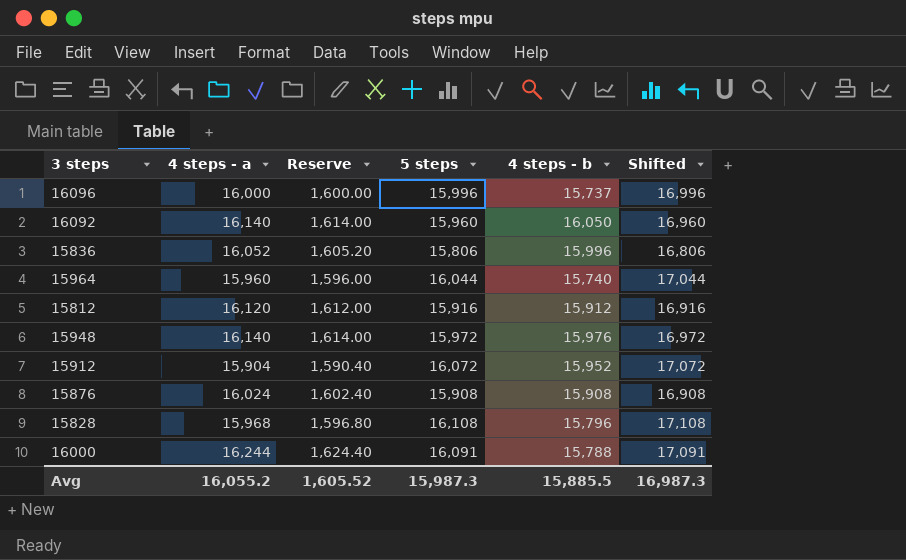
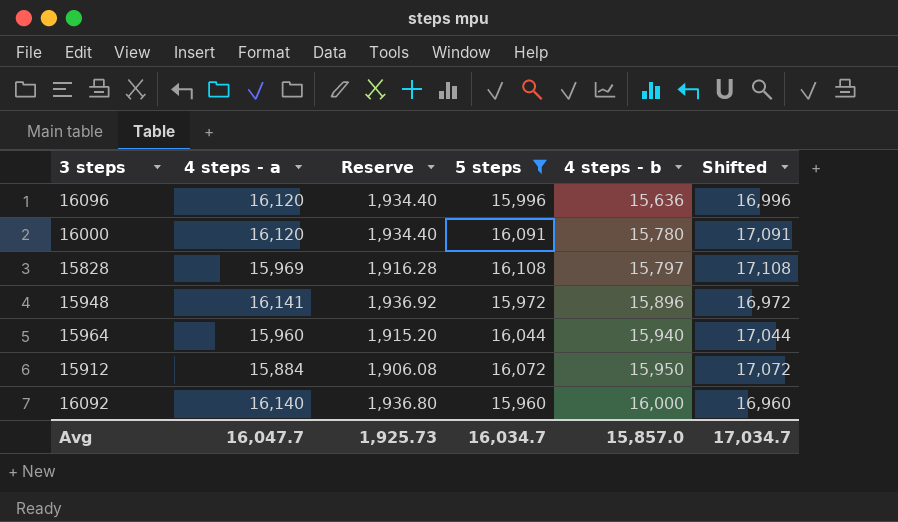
filter: none -> 5 steps >= 15,960
row order: none -> 4 steps - b ascending
column Reserve | formula: [4 steps - a] * 0.1 -> [4 steps - a] * 0.12
16096 | 4 steps - a: 16,000 -> 16,120
16096 | 4 steps - b: 15,737 -> 15,636
16000 | 4 steps - a: 16,244 -> 16,120
16000 | 4 steps - b: 15,788 -> 15,780
15828 | 4 steps - a: 15,968 -> 15,969
15828 | 4 steps - b: 15,796 -> 15,797
15948 | 4 steps - a: 16,140 -> 16,141
15948 | 4 steps - b: 15,976 -> 15,896
15964 | 4 steps - b: 15,740 -> 15,940
15912 | 4 steps - a: 15,904 -> 15,884
15912 | 4 steps - b: 15,952 -> 15,950
16092 | 4 steps - b: 16,050 -> 16,000
Avg | 4 steps - a: 16,055.2 -> 16,047.7
Avg | Reserve: 1,605.52 -> 1,925.73
Avg | 5 steps: 15,987.3 -> 16,034.7
Avg | 4 steps - b: 15,885.5 -> 15,857.0
Avg | Shifted: 16,987.3 -> 17,034.7

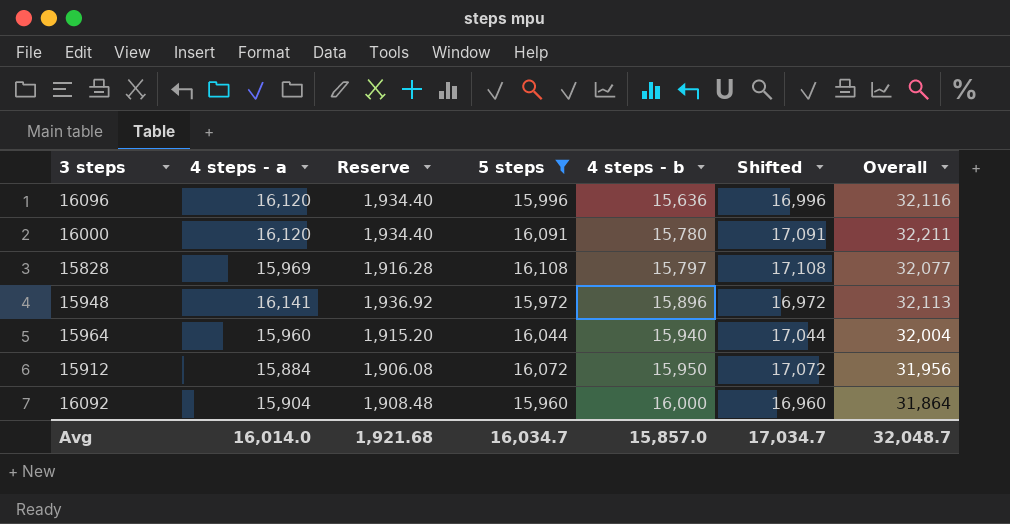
column Overall | formula: none -> [4 steps - a] + [5 steps]
16092 | 4 steps - a: 16,140 -> 15,904
16092 | Reserve: 1,936.80 -> 1,908.48
Avg | 4 steps - a: 16,047.7 -> 16,014.0
Avg | Reserve: 1,925.73 -> 1,921.68

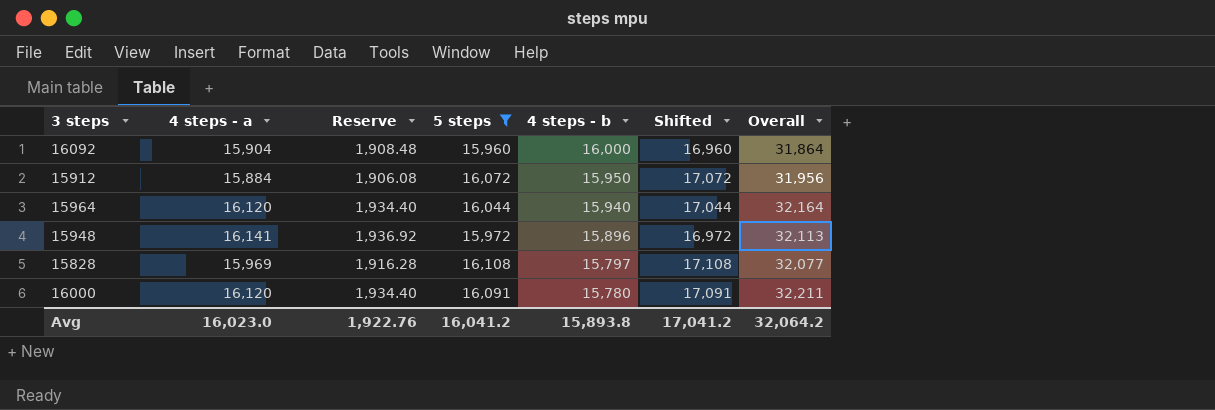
row order: 4 steps - b ascending -> 4 steps - b descending
row 16096: 16,120 | 1,934.40 | 15,996 | 15,636 | 16,996 | 32,116 -> none
15964 | 4 steps - a: 15,960 -> 16,120
15964 | Reserve: 1,915.20 -> 1,934.40
15964 | Overall: 32,004 -> 32,164
Avg | 4 steps - a: 16,014.0 -> 16,023.0
Avg | Reserve: 1,921.68 -> 1,922.76
Avg | 5 steps: 16,034.7 -> 16,041.2
Avg | 4 steps - b: 15,857.0 -> 15,893.8
Avg | Shifted: 17,034.7 -> 17,041.2
Avg | Overall: 32,048.7 -> 32,064.2

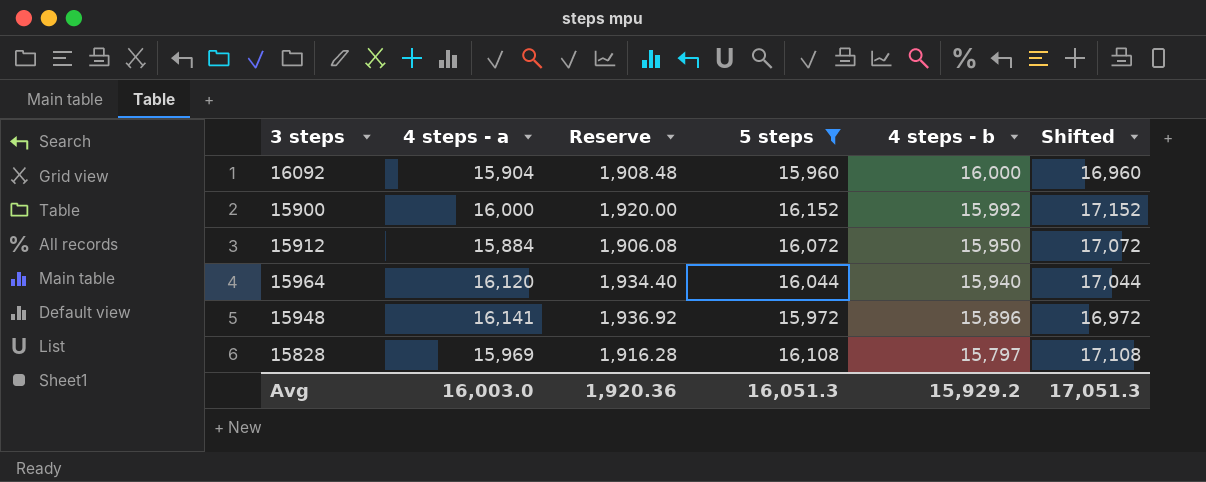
column Overall | formula: [4 steps - a] + [5 steps] -> none
row 16000: 16,120 | 1,934.40 | 16,091 | 15,780 | 17,091 | 32,211 -> none
row 15900: none -> 16,000 | 1,920.00 | 16,152 | 15,992 | 17,152
Avg | 4 steps - a: 16,023.0 -> 16,003.0
Avg | Reserve: 1,922.76 -> 1,920.36
Avg | 5 steps: 16,041.2 -> 16,051.3
Avg | 4 steps - b: 15,893.8 -> 15,929.2
Avg | Shifted: 17,041.2 -> 17,051.3

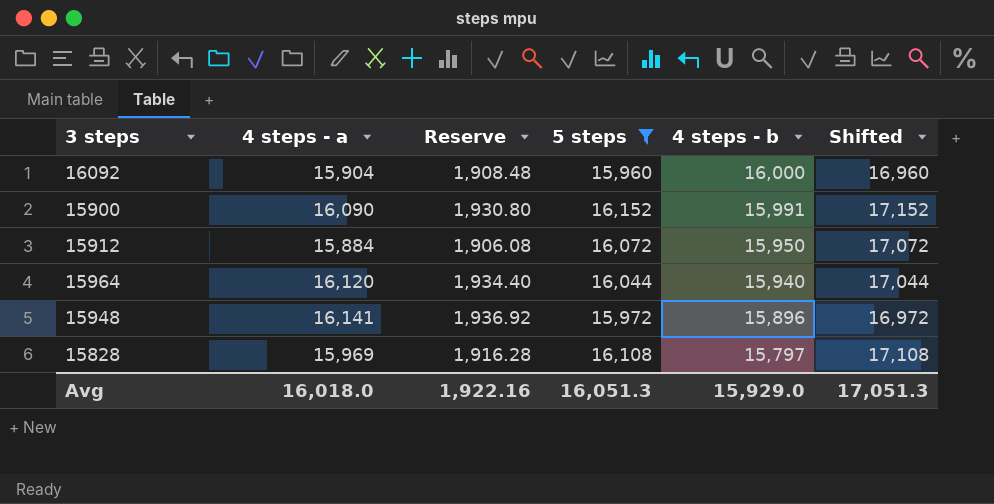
15900 | 4 steps - a: 16,000 -> 16,090
15900 | Reserve: 1,920.00 -> 1,930.80
15900 | 4 steps - b: 15,992 -> 15,991
Avg | 4 steps - a: 16,003.0 -> 16,018.0
Avg | Reserve: 1,920.36 -> 1,922.16
Avg | 4 steps - b: 15,929.2 -> 15,929.0

